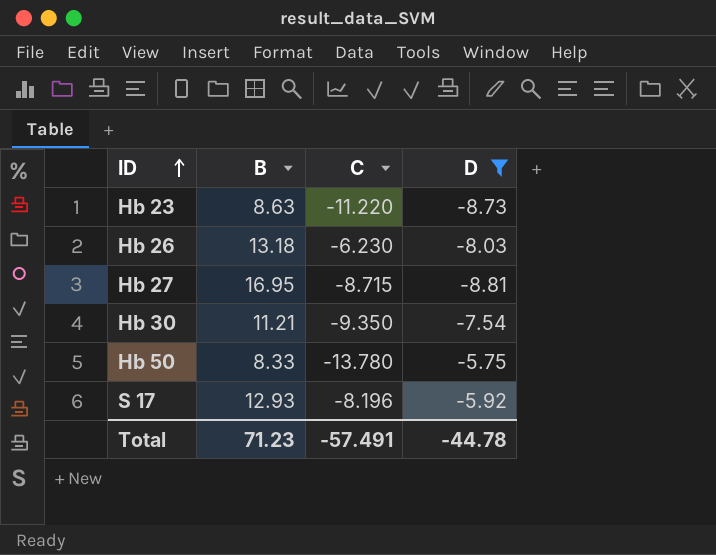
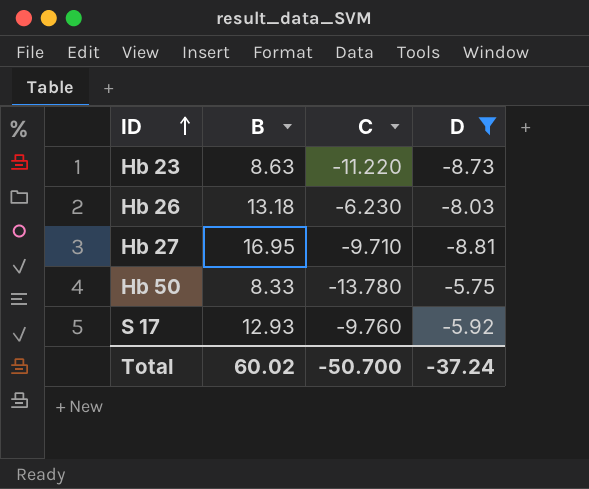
row Hb 30: 11.21 | -9.350 | -7.54 -> none
Hb 27 | C: -8.715 -> -9.710
S 17 | C: -8.196 -> -9.760
Total | B: 71.23 -> 60.02
Total | C: -57.491 -> -50.700
Total | D: -44.78 -> -37.24

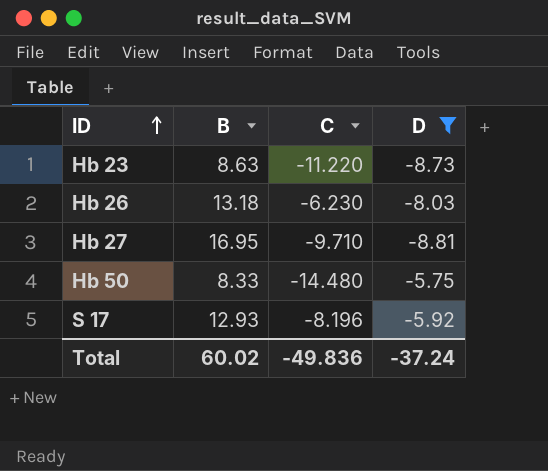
Hb 50 | C: -13.780 -> -14.480
S 17 | C: -9.760 -> -8.196
Total | C: -50.700 -> -49.836

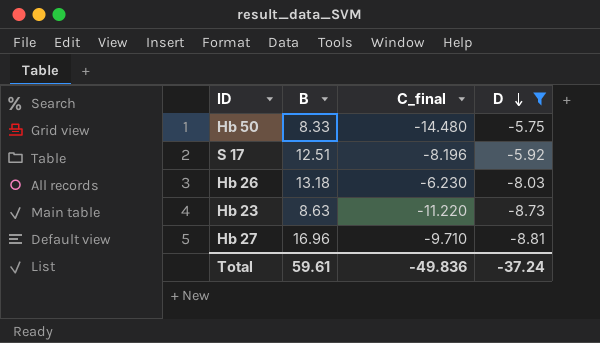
row order: ID ascending -> D descending
column name: C -> C_final
S 17 | B: 12.93 -> 12.51
Hb 27 | B: 16.95 -> 16.96
Total | B: 60.02 -> 59.61

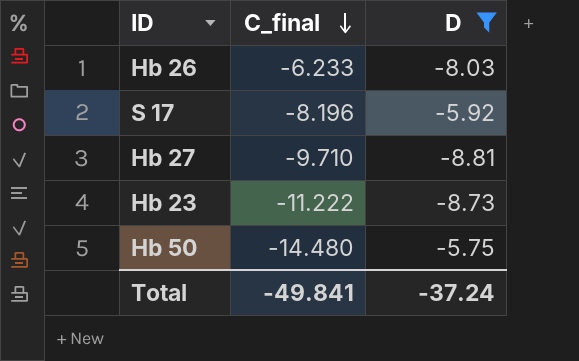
row order: D descending -> C_final descending
column B | position: 2 -> none
Hb 26 | C_final: -6.230 -> -6.233
Hb 23 | C_final: -11.220 -> -11.222
Total | C_final: -49.836 -> -49.841

